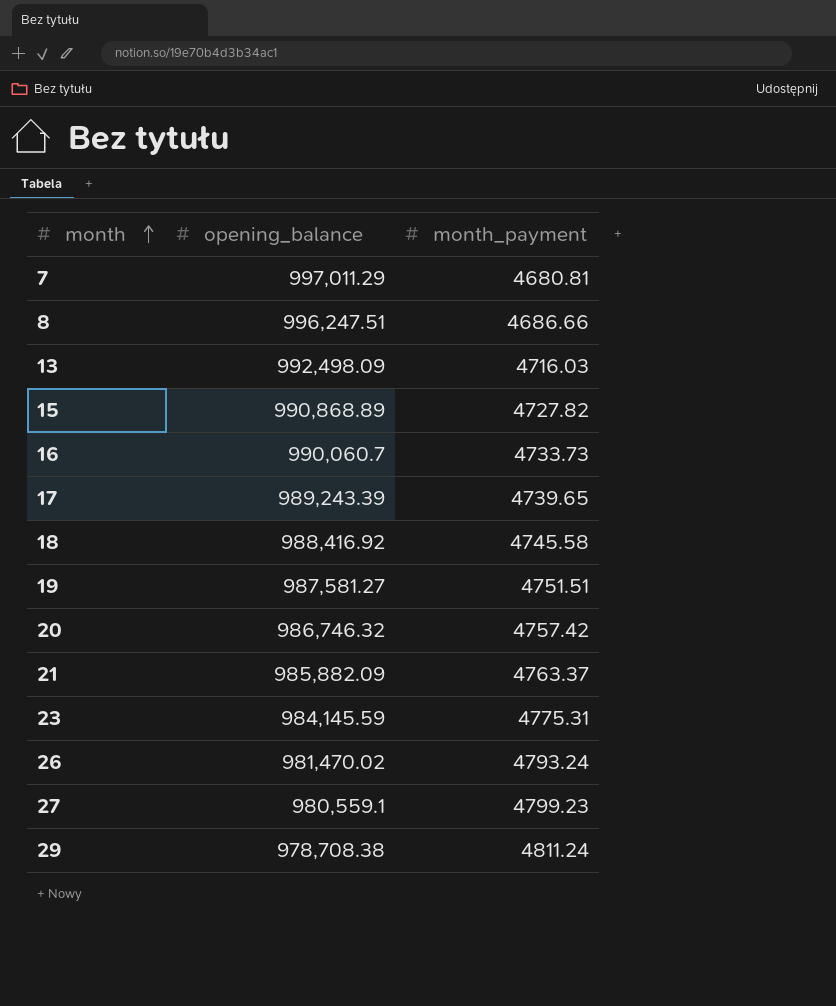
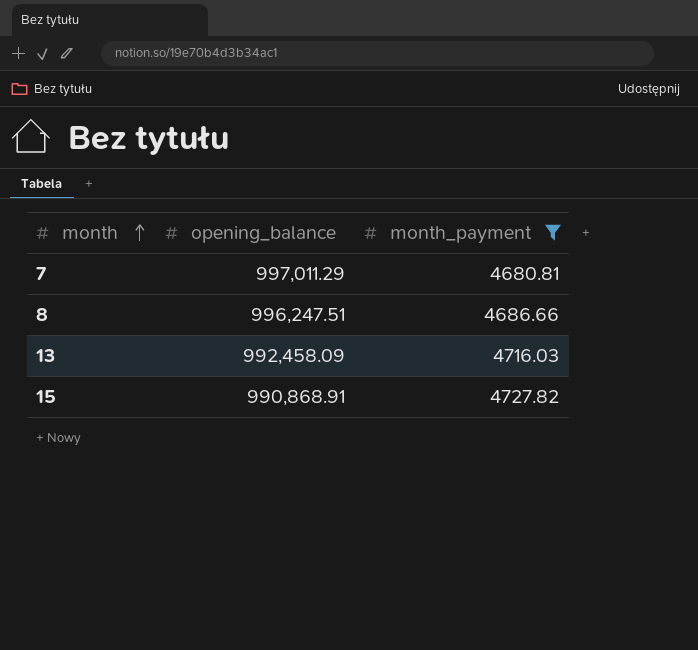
filter: none -> month_payment <= 4727.82
13 | opening_balance: 992,498.09 -> 992,458.09
15 | opening_balance: 990,868.89 -> 990,868.91

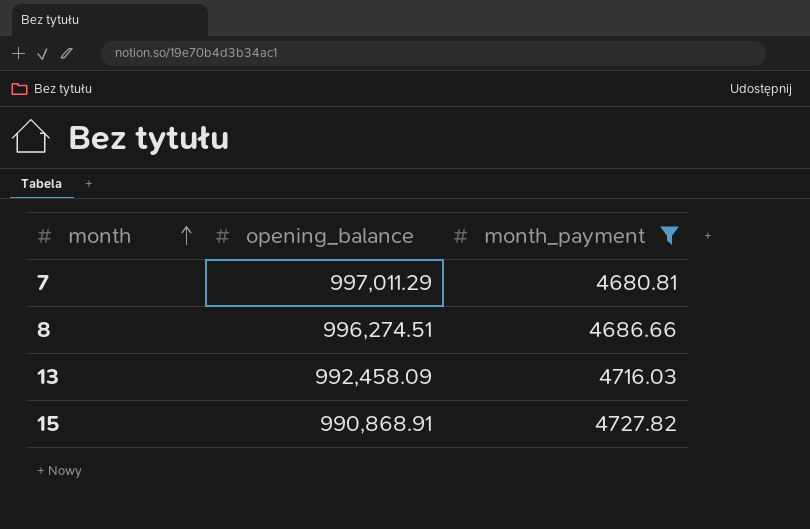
8 | opening_balance: 996,247.51 -> 996,274.51

